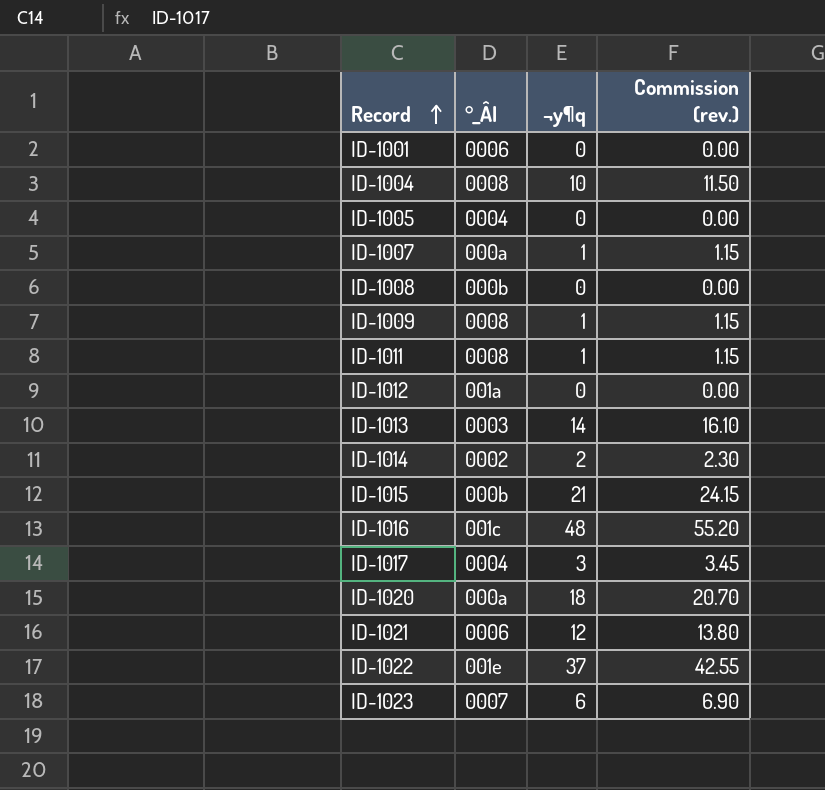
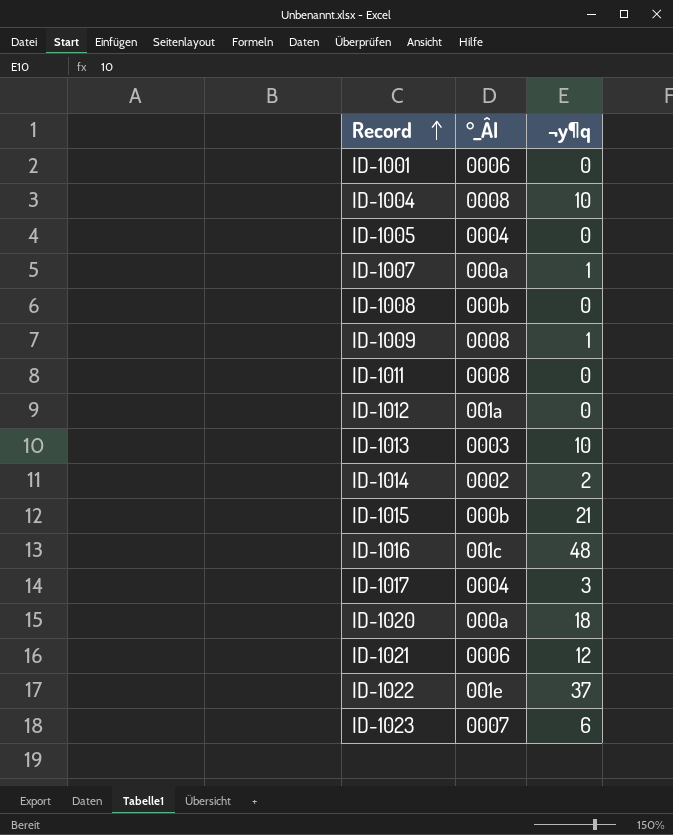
column Commission (rev.) | formula: [¬y¶q] * 1.15 -> none
ID-1011 | ¬y¶q: 1 -> 0
ID-1013 | ¬y¶q: 14 -> 10

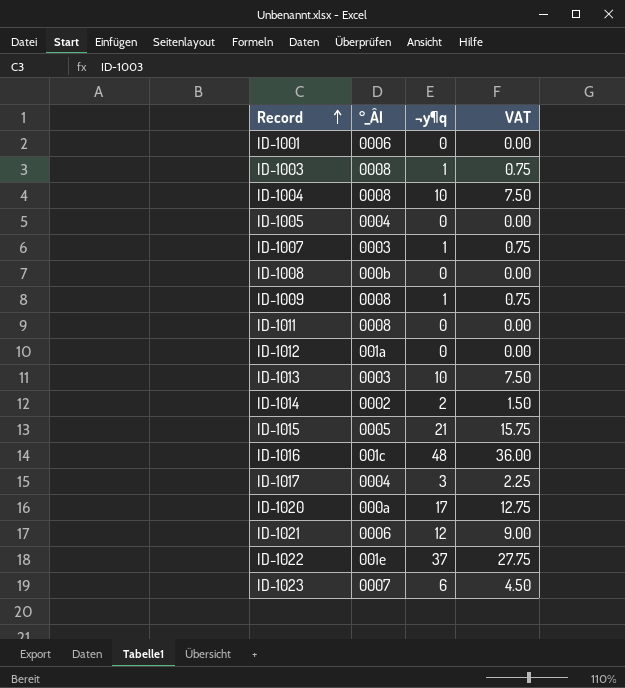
column VAT | formula: none -> [¬y¶q] * 0.75
row ID-1003: none -> 0008 | 1 | 0.75
ID-1007 | °_ÂI: 000a -> 0003
ID-1015 | °_ÂI: 000b -> 0005
ID-1020 | ¬y¶q: 18 -> 17

